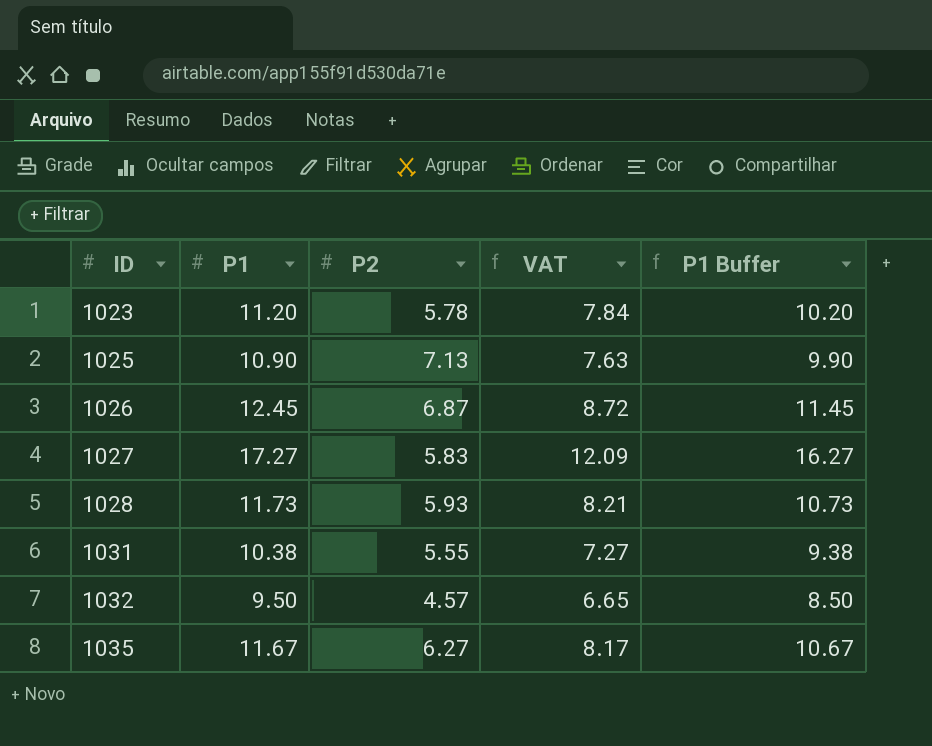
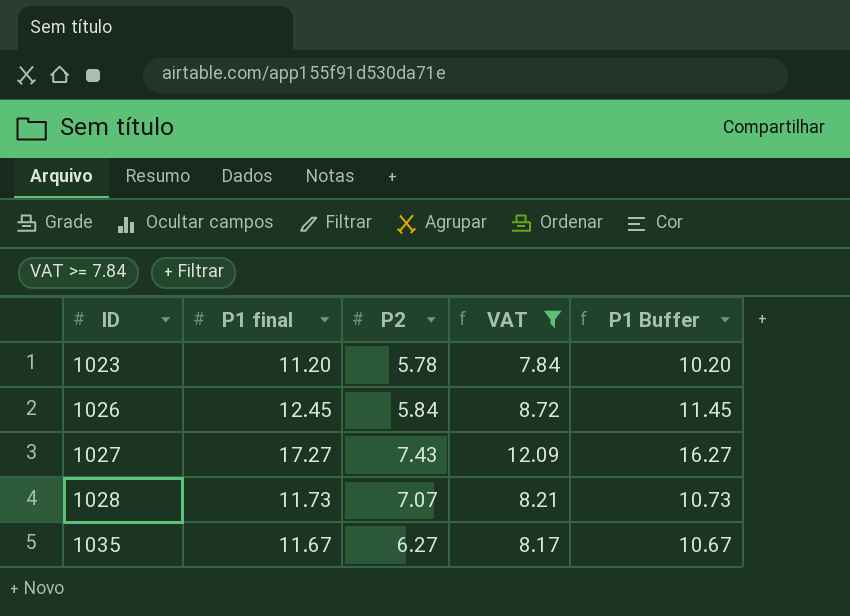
filter: none -> VAT >= 7.84
column name: P1 -> P1 final
1026 | P2: 6.87 -> 5.84
1027 | P2: 5.83 -> 7.43
1028 | P2: 5.93 -> 7.07

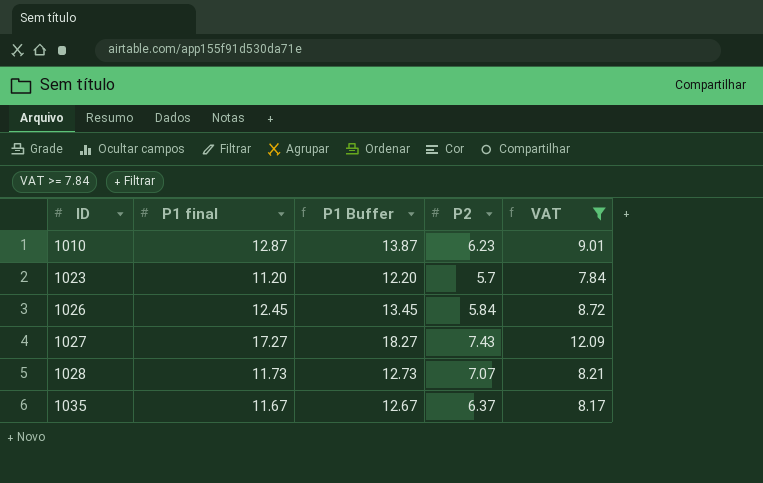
column P1 Buffer | formula: [P1 final] - 1 -> [P1 final] + 1
column P1 Buffer | position: 5 -> 3
row 1010: none -> 12.87 | 13.87 | 6.23 | 9.01
1023 | P2: 5.78 -> 5.7
1035 | P2: 6.27 -> 6.37

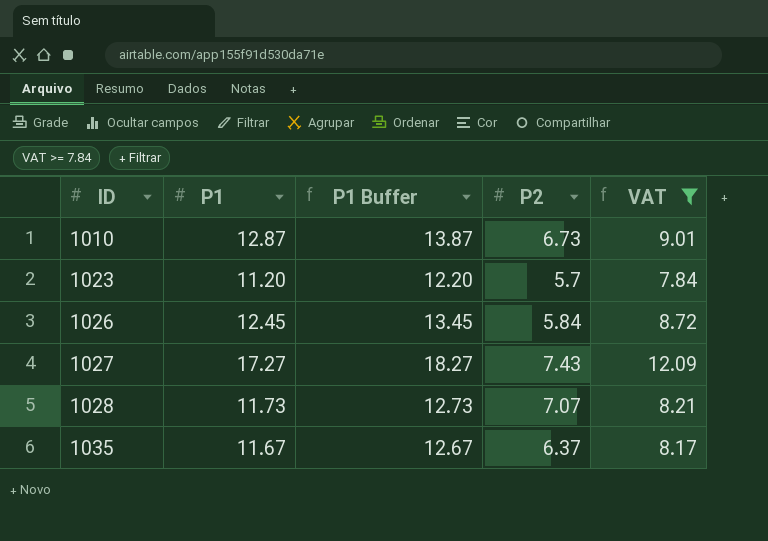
column name: P1 final -> P1
1010 | P2: 6.23 -> 6.73

